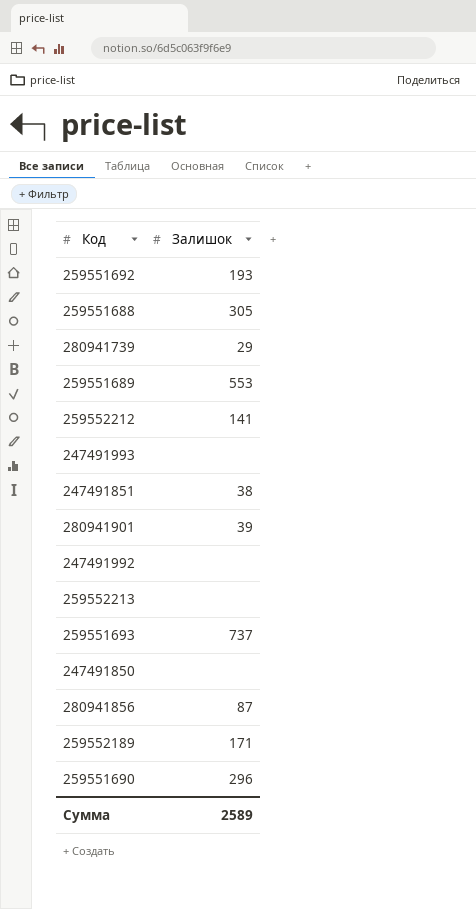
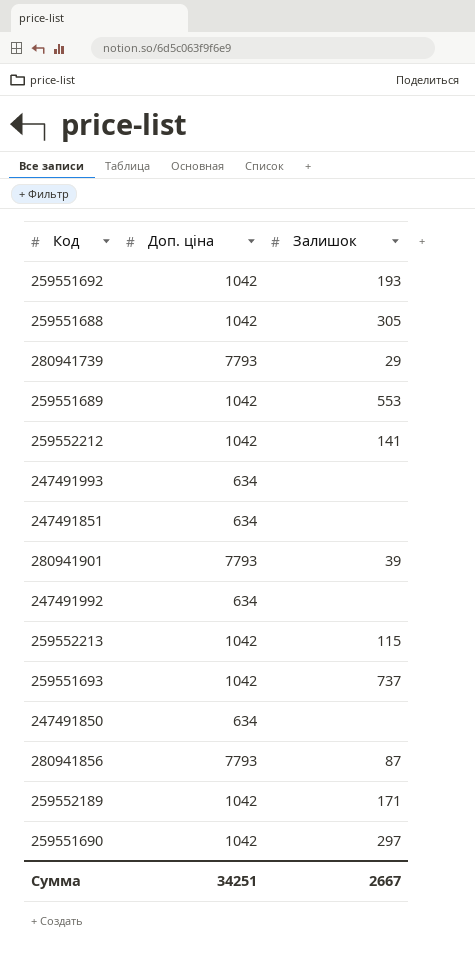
column Доп. ціна | position: none -> 2
247491851 | Залишок: 38 -> none
259552213 | Залишок: none -> 115
259551690 | Залишок: 296 -> 297
Сумма | Залишок: 2589 -> 2667

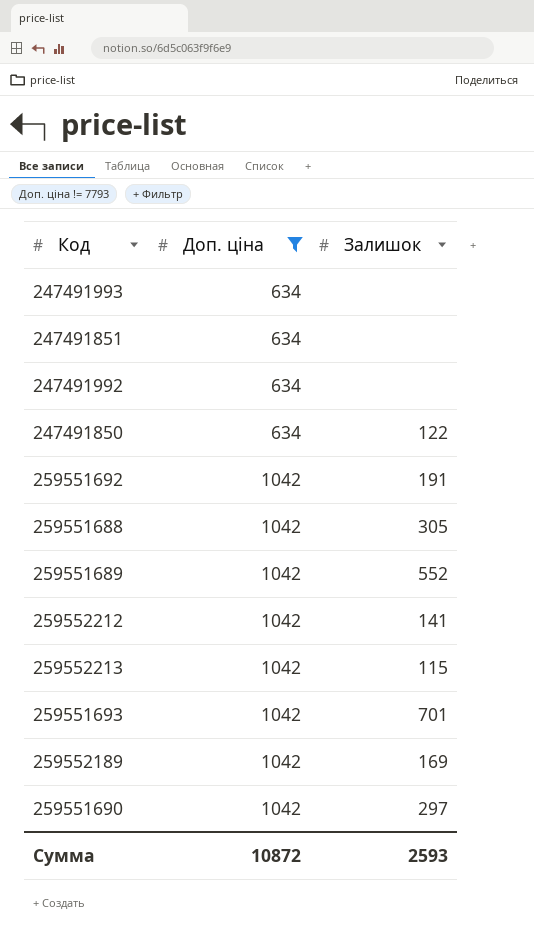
filter: none -> Доп. ціна != 7793
row order: none -> Доп. ціна ascending
247491850 | Залишок: none -> 122
259551692 | Залишок: 193 -> 191
259551689 | Залишок: 553 -> 552
259551693 | Залишок: 737 -> 701
259552189 | Залишок: 171 -> 169
Сумма | Доп. ціна: 34251 -> 10872
Сумма | Залишок: 2667 -> 2593

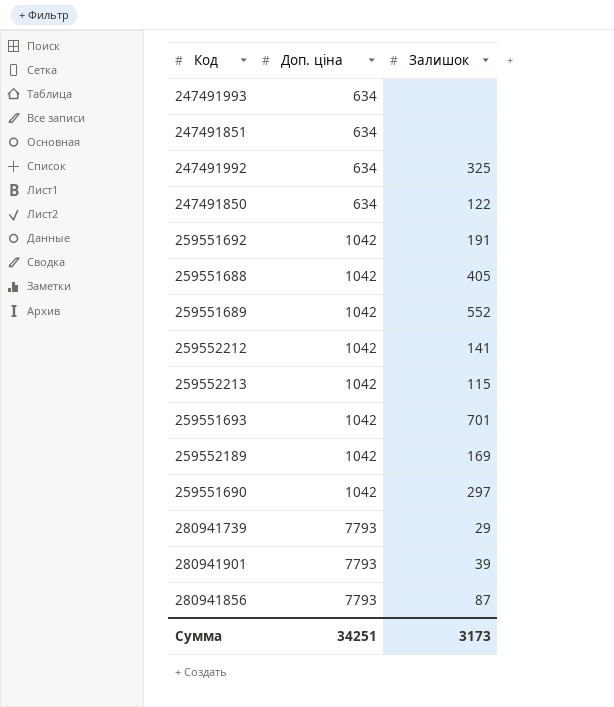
filter: Доп. ціна != 7793 -> none
247491992 | Залишок: none -> 325
259551688 | Залишок: 305 -> 405
Сумма | Доп. ціна: 10872 -> 34251
Сумма | Залишок: 2593 -> 3173

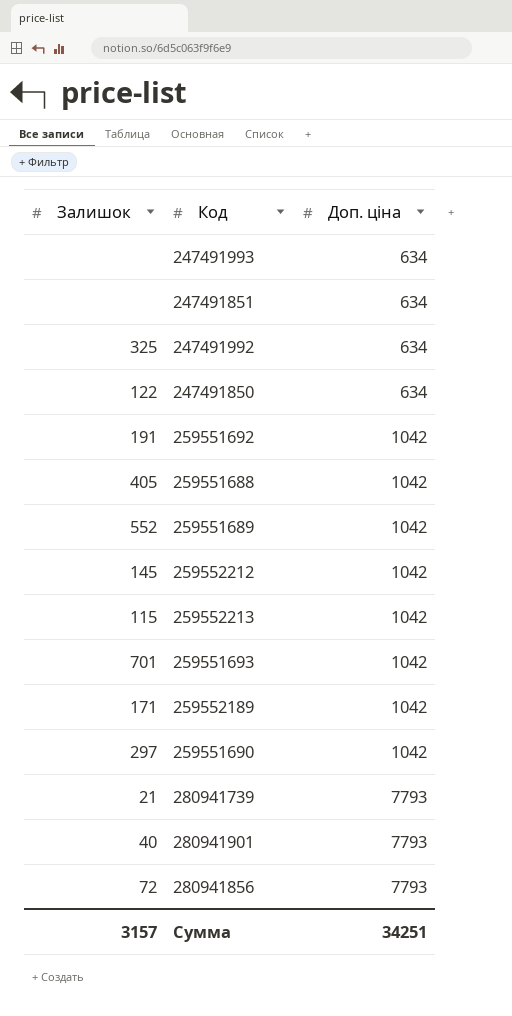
column Залишок | position: 3 -> 1
259552212 | Залишок: 141 -> 145
259552189 | Залишок: 169 -> 171
280941739 | Залишок: 29 -> 21
280941901 | Залишок: 39 -> 40
280941856 | Залишок: 87 -> 72
Сумма | Залишок: 3173 -> 3157

